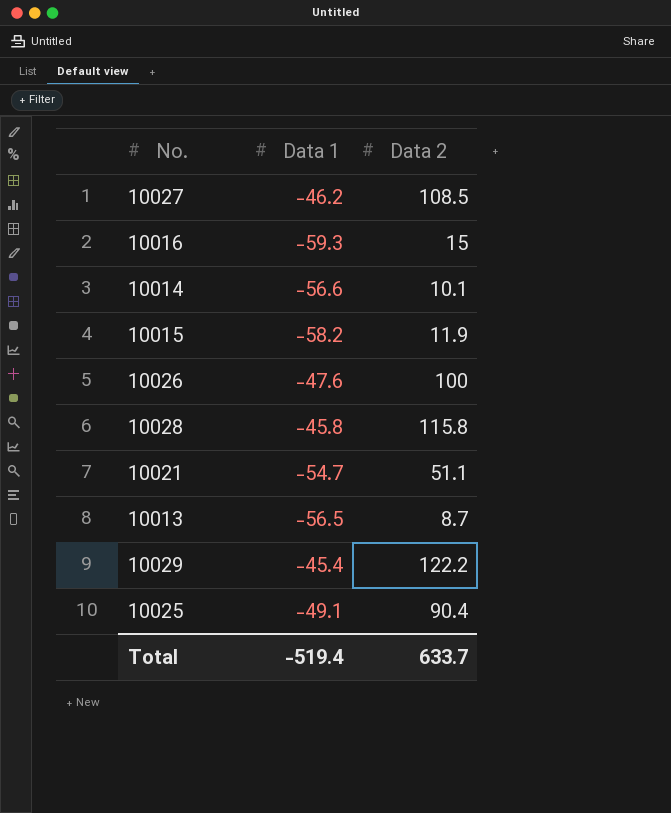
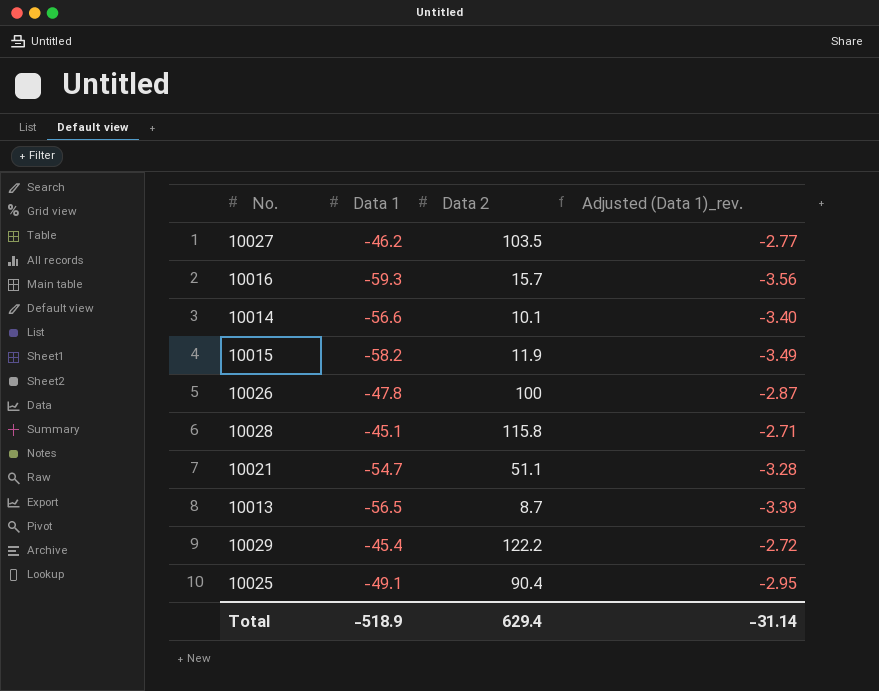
column Adjusted (Data 1)_rev. | formula: none -> [Data 1] * 0.06
10027 | Data 2: 108.5 -> 103.5
10016 | Data 2: 15 -> 15.7
10026 | Data 1: -47.6 -> -47.8
10028 | Data 1: -45.8 -> -45.1
Total | Data 1: -519.4 -> -518.9
Total | Data 2: 633.7 -> 629.4

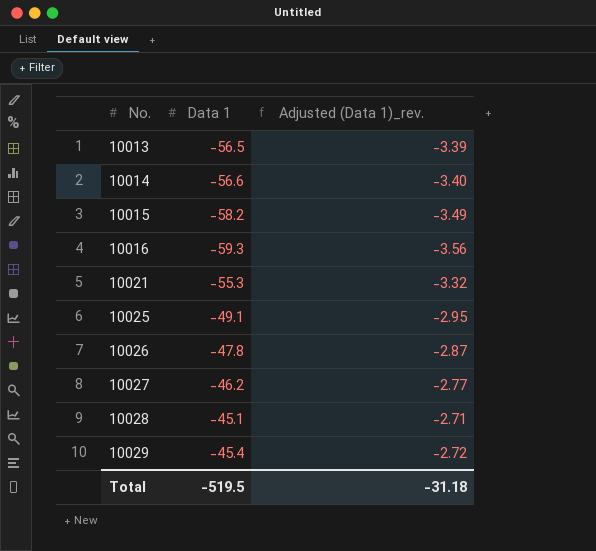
row order: none -> No. ascending
column Data 2 | position: 3 -> none
10021 | Data 1: -54.7 -> -55.3
10021 | Adjusted (Data 1)_rev.: -3.28 -> -3.32
Total | Data 1: -518.9 -> -519.5
Total | Adjusted (Data 1)_rev.: -31.14 -> -31.18

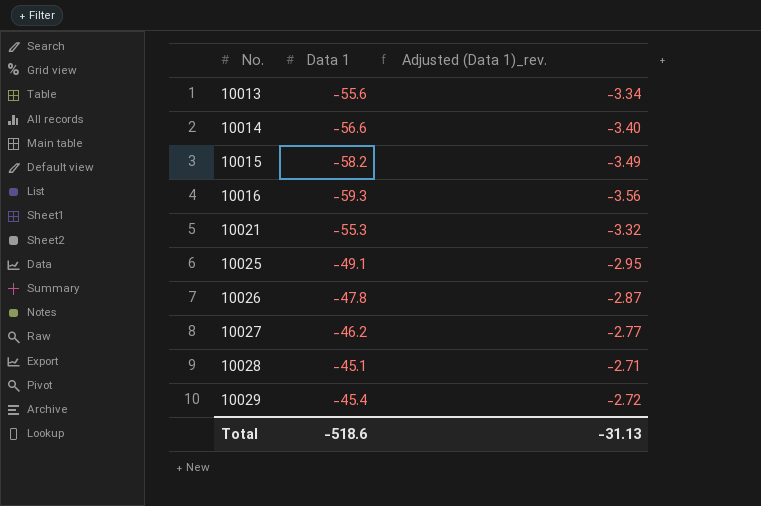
10013 | Data 1: -56.5 -> -55.6
10013 | Adjusted (Data 1)_rev.: -3.39 -> -3.34
Total | Data 1: -519.5 -> -518.6
Total | Adjusted (Data 1)_rev.: -31.18 -> -31.13

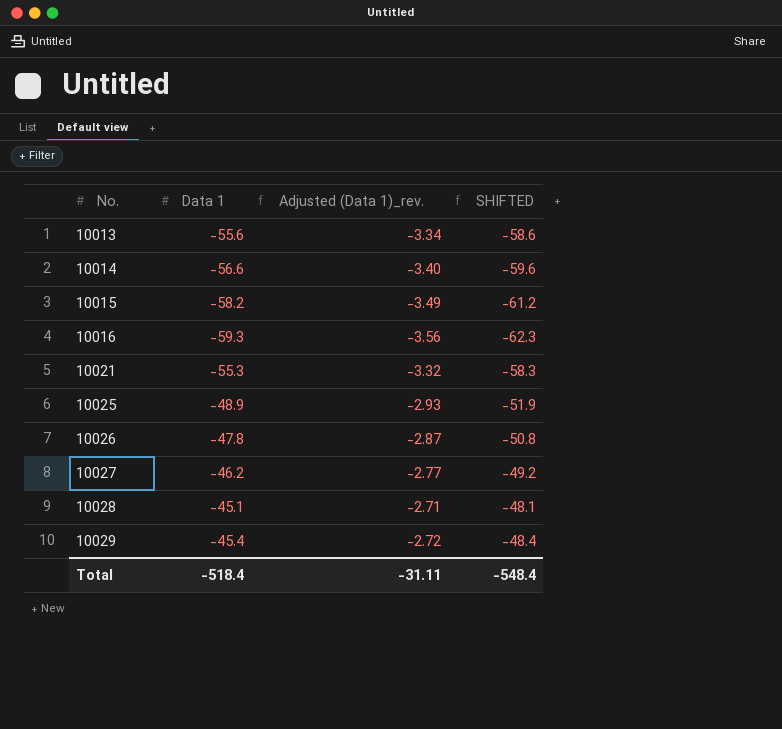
column SHIFTED | formula: none -> [Data 1] - 3
10025 | Data 1: -49.1 -> -48.9
10025 | Adjusted (Data 1)_rev.: -2.95 -> -2.93
Total | Data 1: -518.6 -> -518.4
Total | Adjusted (Data 1)_rev.: -31.13 -> -31.11

